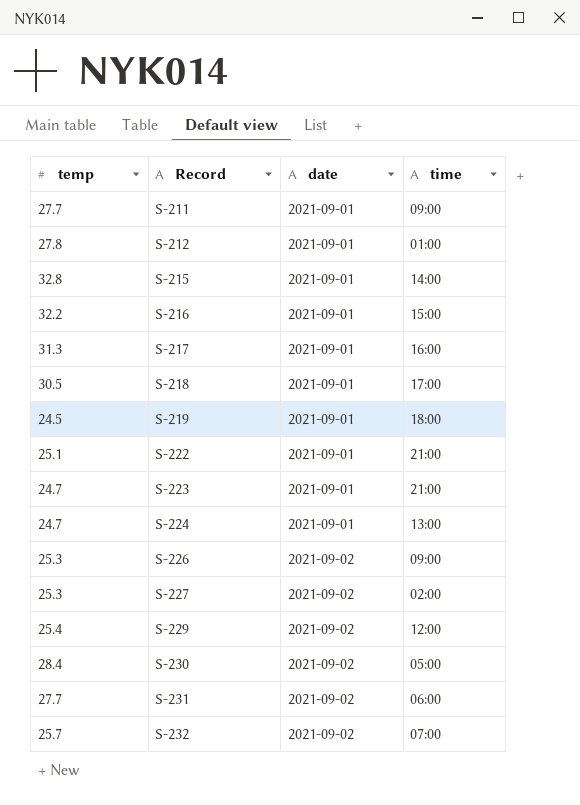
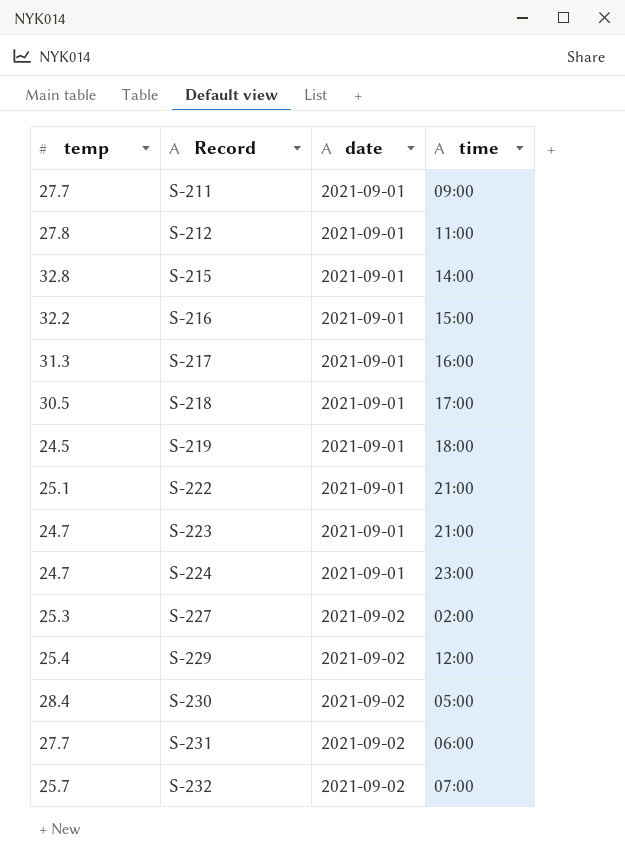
row S-226: 25.3 | 2021-09-02 | 09:00 -> none
S-212 | time: 01:00 -> 11:00
S-224 | time: 13:00 -> 23:00

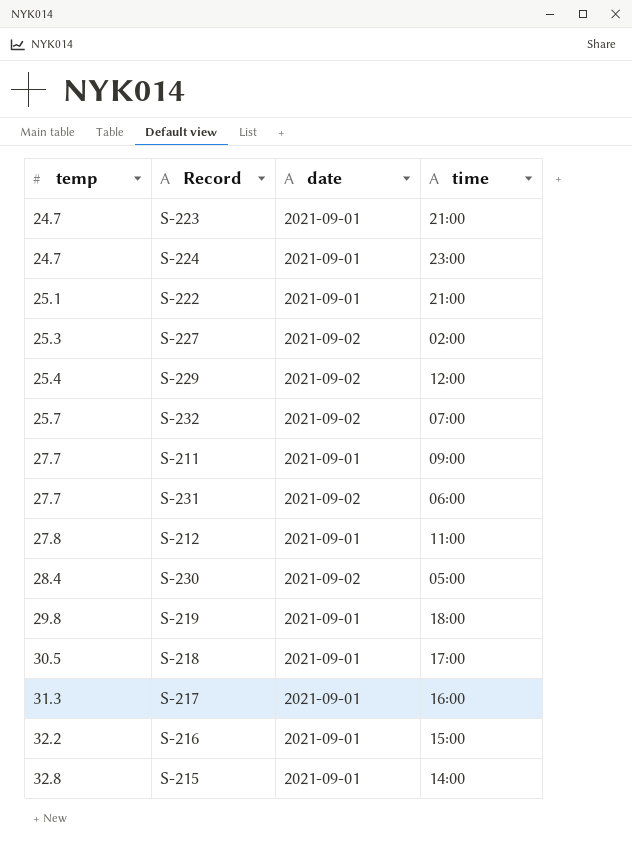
row order: Record ascending -> temp ascending
S-219 | temp: 24.5 -> 29.8

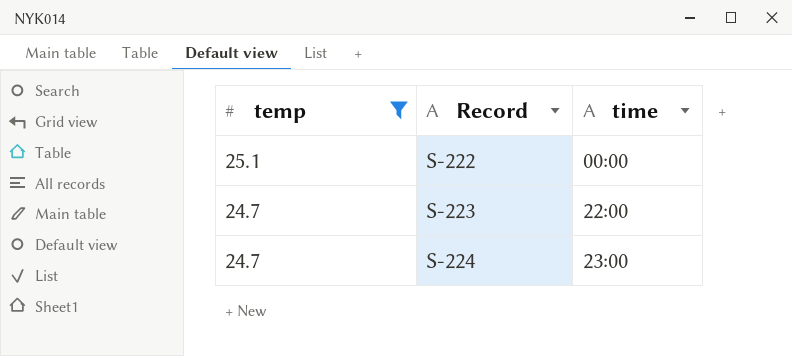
filter: none -> temp <= 25.1
row order: temp ascending -> temp descending
column date | position: 3 -> none
S-222 | time: 21:00 -> 00:00
S-223 | time: 21:00 -> 22:00

